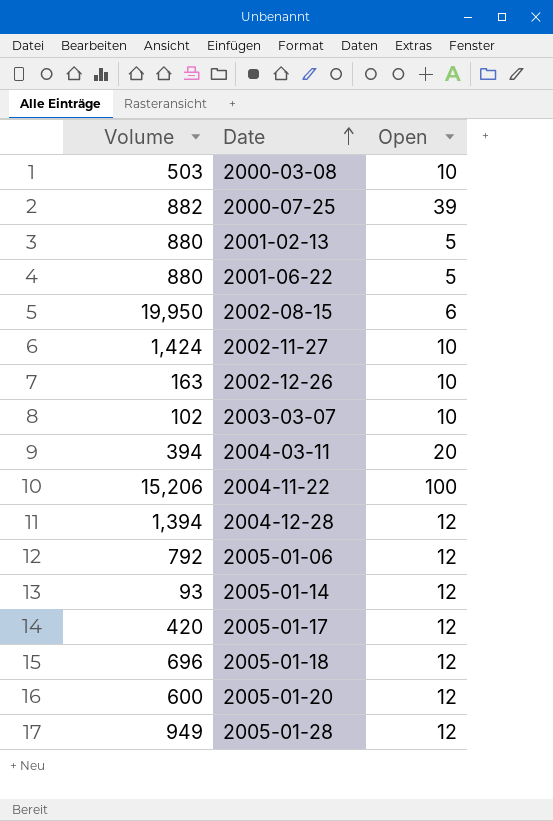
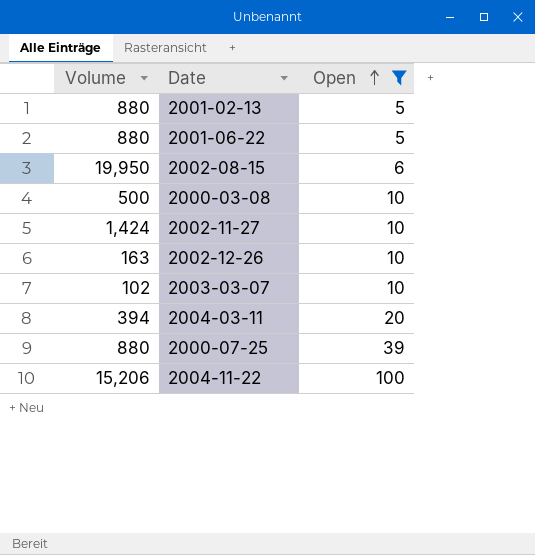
filter: none -> Open != 12
row order: Date ascending -> Open ascending
2000-03-08 | Volume: 503 -> 500
2000-07-25 | Volume: 882 -> 880

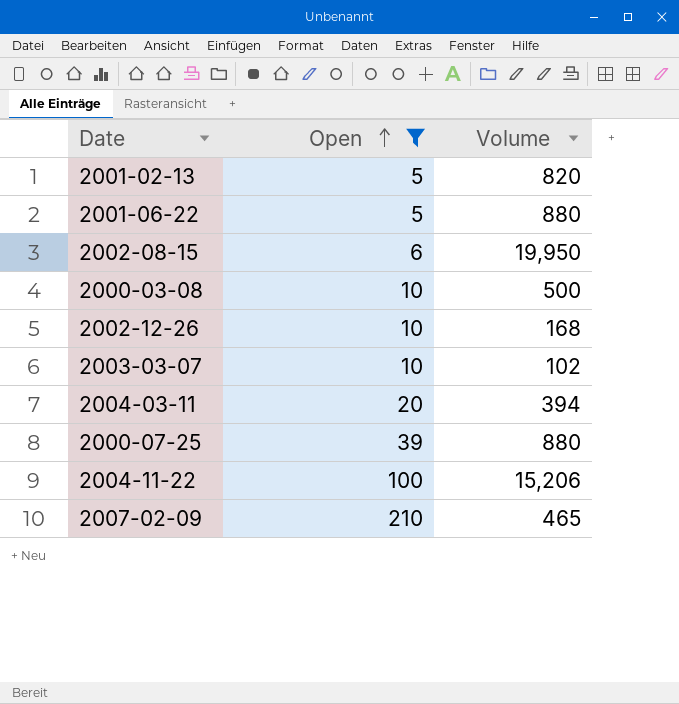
column Volume | position: 1 -> 3
row 2002-11-27: 1,424 | 10 -> none
2001-02-13 | Volume: 880 -> 820
2002-12-26 | Volume: 163 -> 168
row 2007-02-09: none -> 210 | 465

